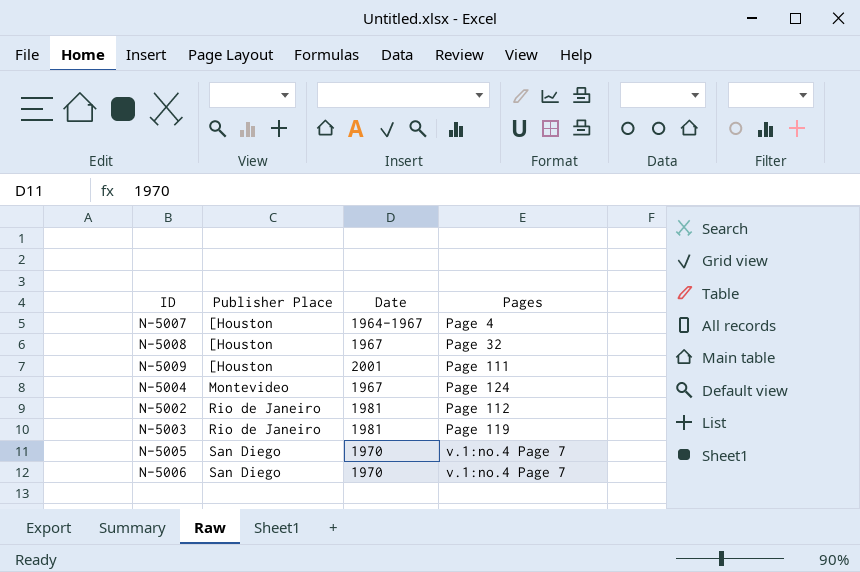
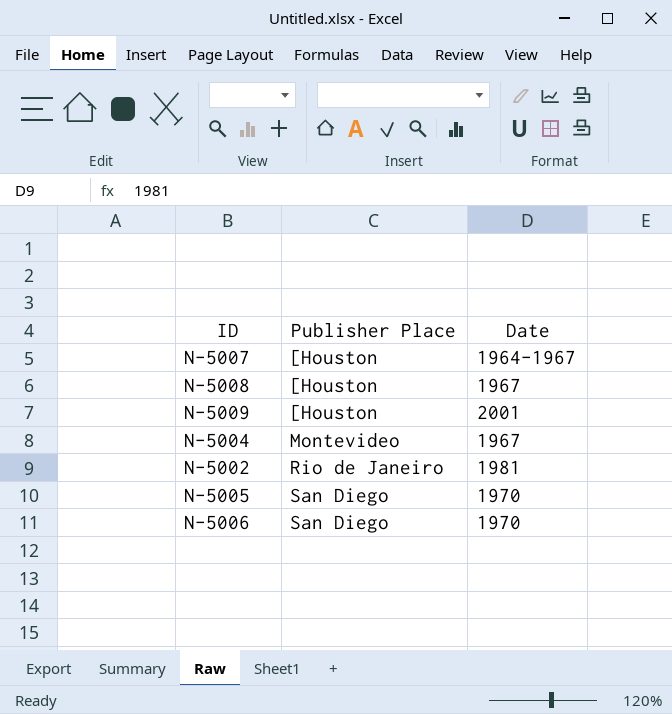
column Pages | position: 4 -> none
row N-5003: Rio de Janeiro | 1981 | Page 119 -> none

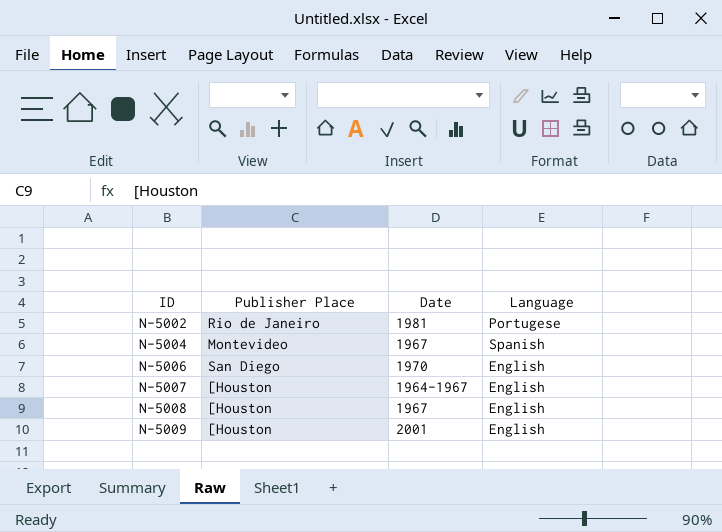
row order: Publisher Place ascending -> ID ascending
column Language | position: none -> 4
row N-5005: San Diego | 1970 -> none

